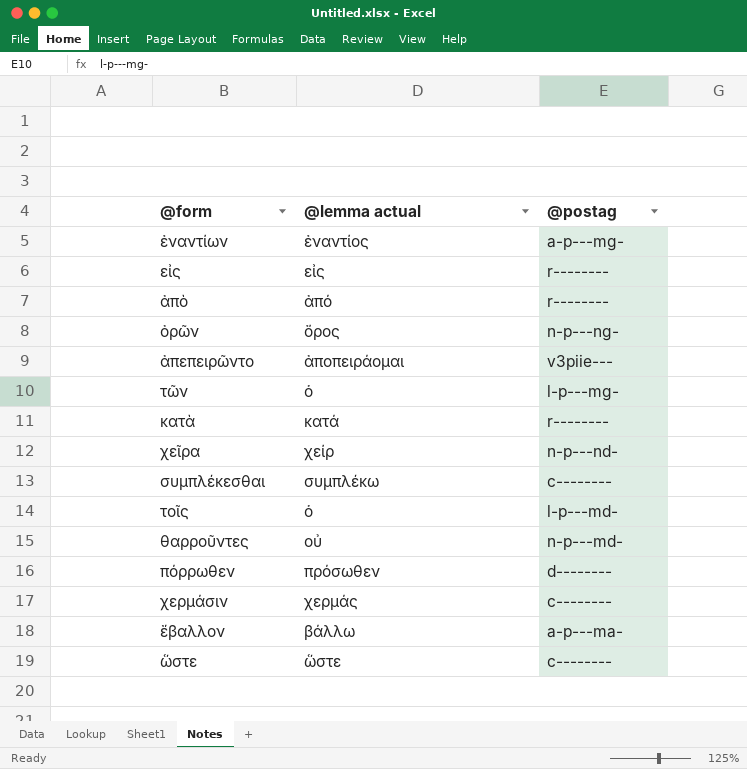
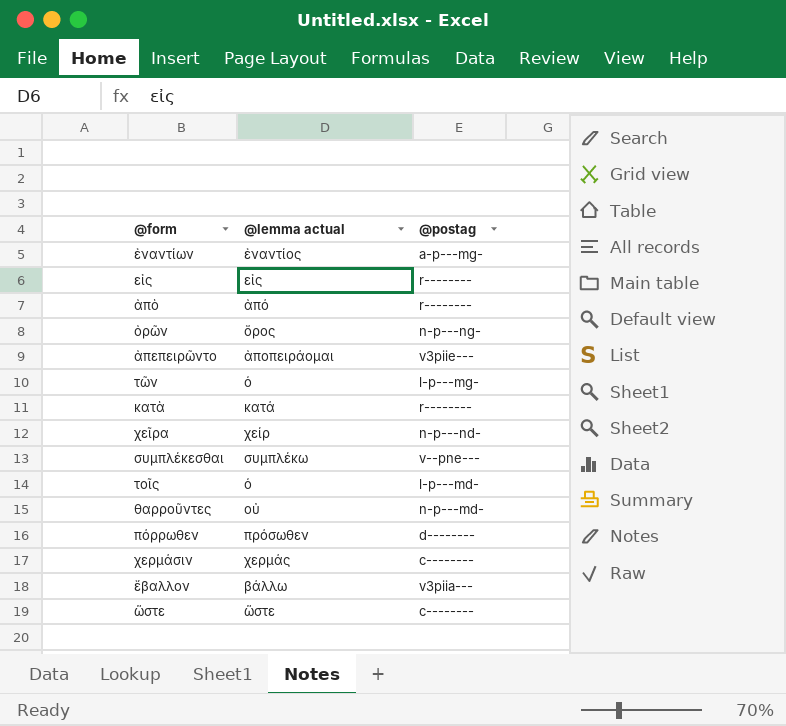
συμπλέκεσθαι | @postag: c-------- -> v--pne---
ἔβαλλον | @postag: a-p---ma- -> v3piia---

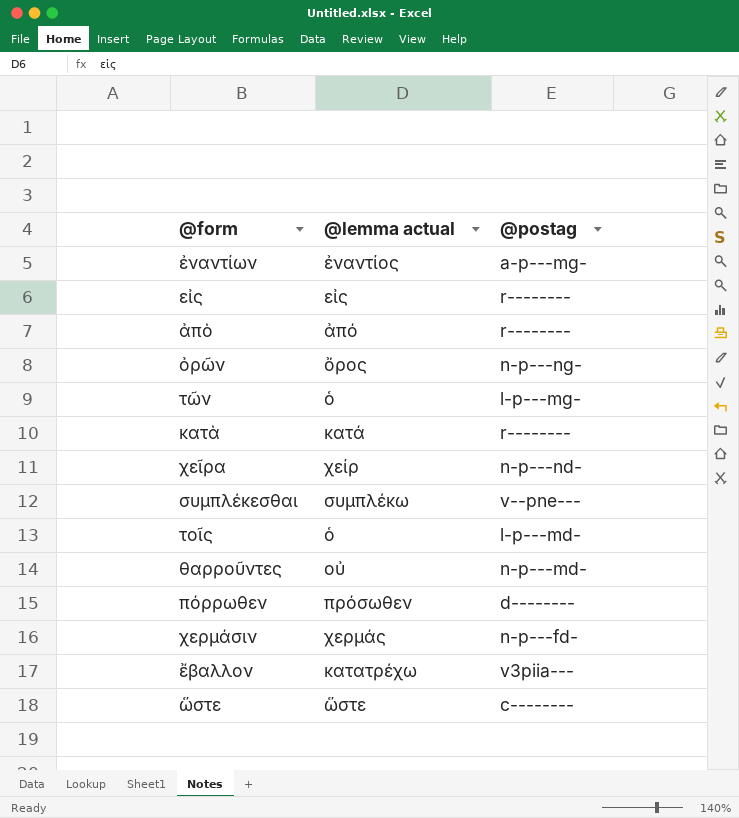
row ἀπεπειρῶντο: ἀποπειράομαι | v3piie--- -> none
χερμάσιν | @postag: c-------- -> n-p---fd-
ἔβαλλον | @lemma actual: βάλλω -> κατατρέχω

